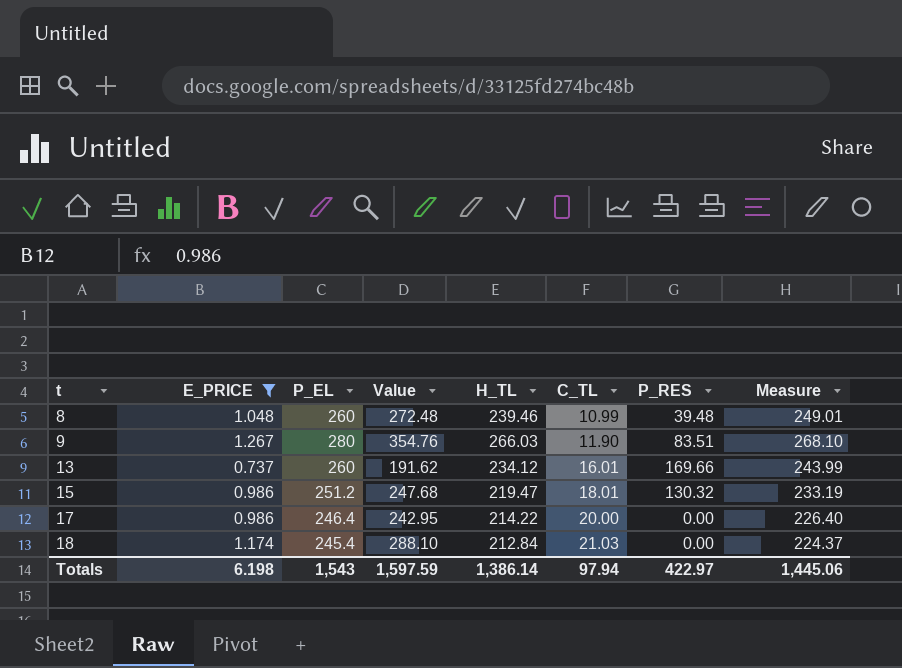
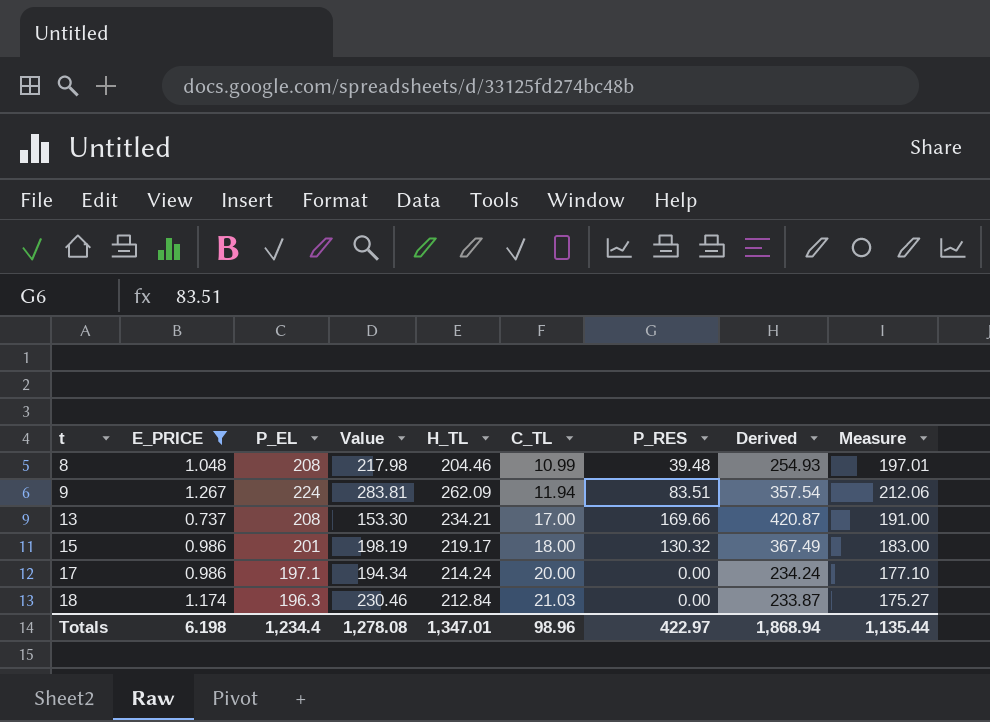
column Derived | formula: none -> [H_TL] + [C_TL] + [P_RES]
8 | P_EL: 260 -> 208
8 | Value: 272.48 -> 217.98
8 | H_TL: 239.46 -> 204.46
8 | Measure: 249.01 -> 197.01
9 | P_EL: 280 -> 224
9 | Value: 354.76 -> 283.81
9 | H_TL: 266.03 -> 262.09
9 | C_TL: 11.90 -> 11.94
9 | Measure: 268.10 -> 212.06
13 | P_EL: 260 -> 208
13 | Value: 191.62 -> 153.30
13 | H_TL: 234.12 -> 234.21
13 | C_TL: 16.01 -> 17.00
13 | Measure: 243.99 -> 191.00
15 | P_EL: 251.2 -> 201
15 | Value: 247.68 -> 198.19
15 | H_TL: 219.47 -> 219.17
15 | C_TL: 18.01 -> 18.00
15 | Measure: 233.19 -> 183.00
17 | P_EL: 246.4 -> 197.1
17 | Value: 242.95 -> 194.34
17 | H_TL: 214.22 -> 214.24
17 | Measure: 226.40 -> 177.10
18 | P_EL: 245.4 -> 196.3
18 | Value: 288.10 -> 230.46
18 | Measure: 224.37 -> 175.27
Totals | P_EL: 1,543 -> 1,234.4
Totals | Value: 1,597.59 -> 1,278.08
Totals | H_TL: 1,386.14 -> 1,347.01
Totals | C_TL: 97.94 -> 98.96
Totals | Measure: 1,445.06 -> 1,135.44

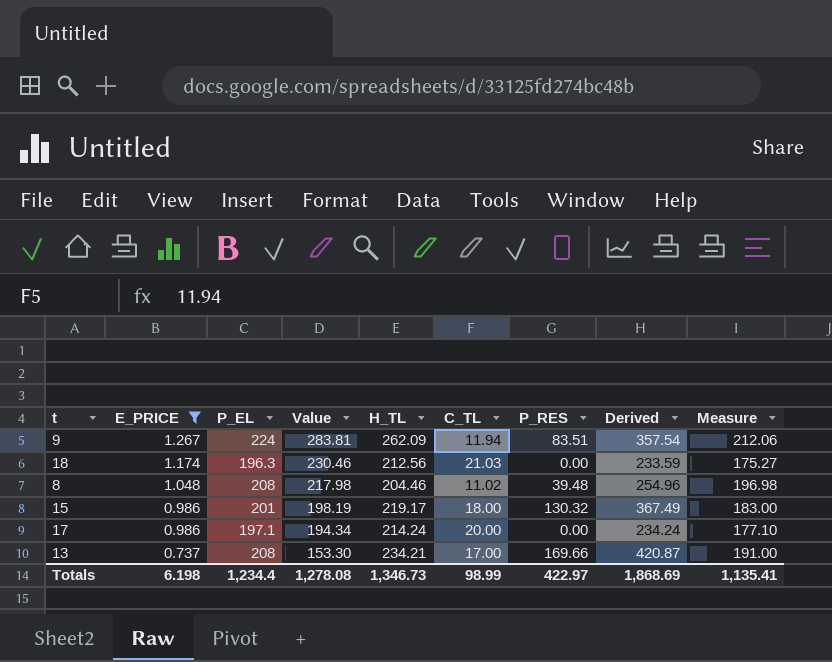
row order: t ascending -> E_PRICE descending
18 | H_TL: 212.84 -> 212.56
18 | Derived: 233.87 -> 233.59
8 | C_TL: 10.99 -> 11.02
8 | Derived: 254.93 -> 254.96
8 | Measure: 197.01 -> 196.98
Totals | H_TL: 1,347.01 -> 1,346.73
Totals | C_TL: 98.96 -> 98.99
Totals | Derived: 1,868.94 -> 1,868.69
Totals | Measure: 1,135.44 -> 1,135.41

